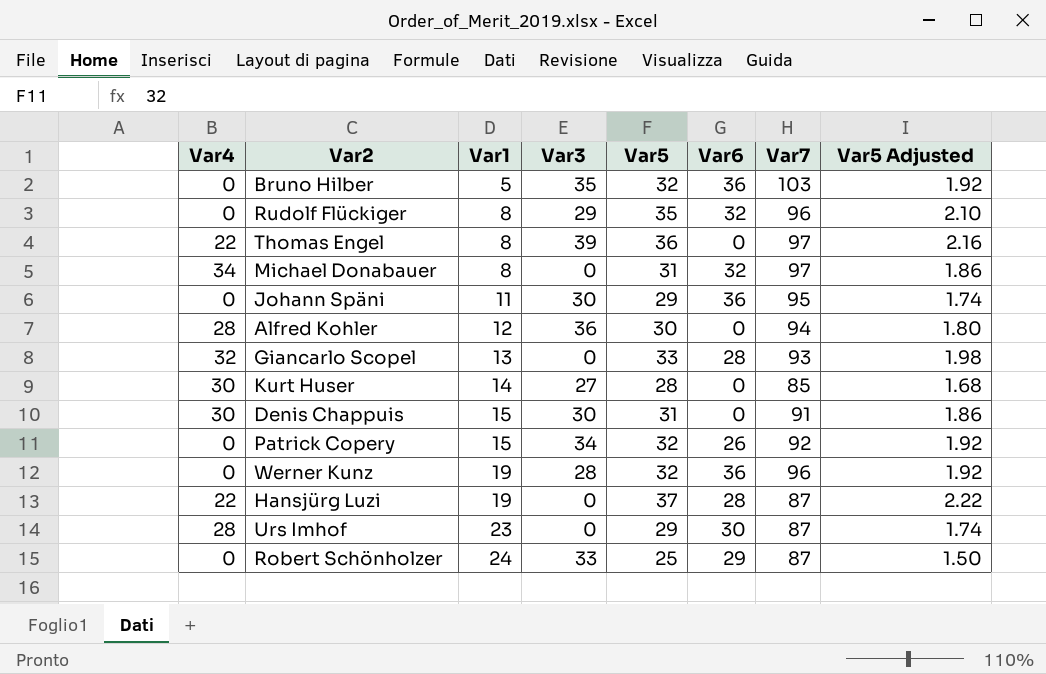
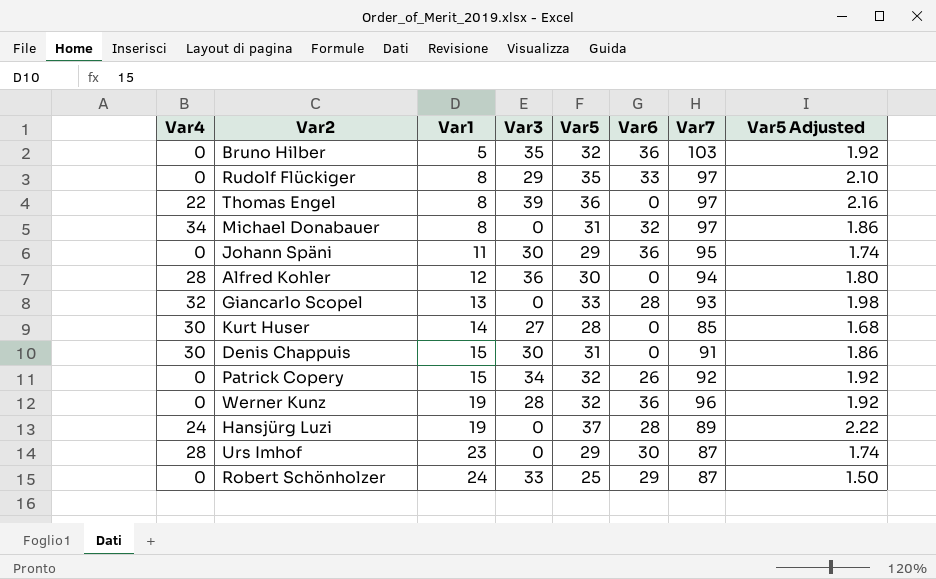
Rudolf Flückiger | Var6: 32 -> 33
Rudolf Flückiger | Var7: 96 -> 97
Hansjürg Luzi | Var4: 22 -> 24
Hansjürg Luzi | Var7: 87 -> 89

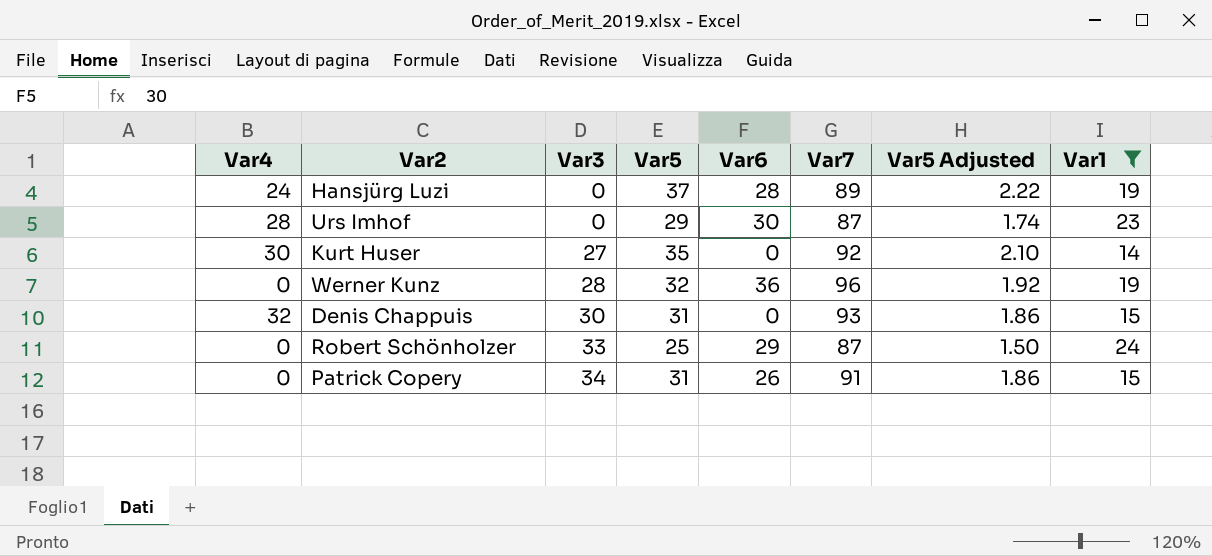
filter: none -> Var1 >= 14
row order: Var1 ascending -> Var3 ascending
column Var1 | position: 3 -> 8
Kurt Huser | Var5: 28 -> 35
Kurt Huser | Var7: 85 -> 92
Kurt Huser | Var5 Adjusted: 1.68 -> 2.10
Denis Chappuis | Var4: 30 -> 32
Denis Chappuis | Var7: 91 -> 93
Patrick Copery | Var5: 32 -> 31
Patrick Copery | Var7: 92 -> 91
Patrick Copery | Var5 Adjusted: 1.92 -> 1.86

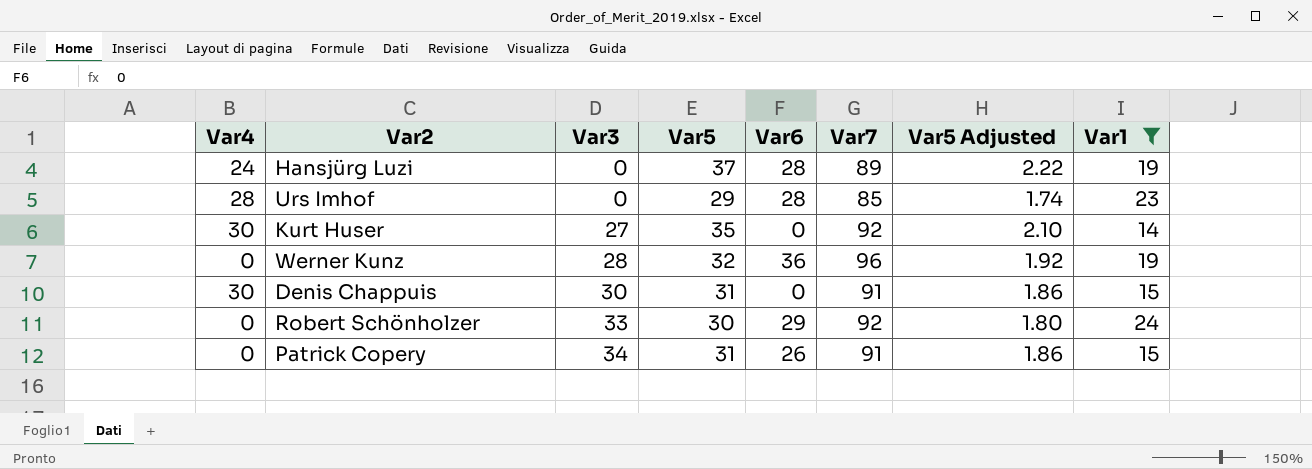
Urs Imhof | Var6: 30 -> 28
Urs Imhof | Var7: 87 -> 85
Denis Chappuis | Var4: 32 -> 30
Denis Chappuis | Var7: 93 -> 91
Robert Schönholzer | Var5: 25 -> 30
Robert Schönholzer | Var7: 87 -> 92
Robert Schönholzer | Var5 Adjusted: 1.50 -> 1.80

